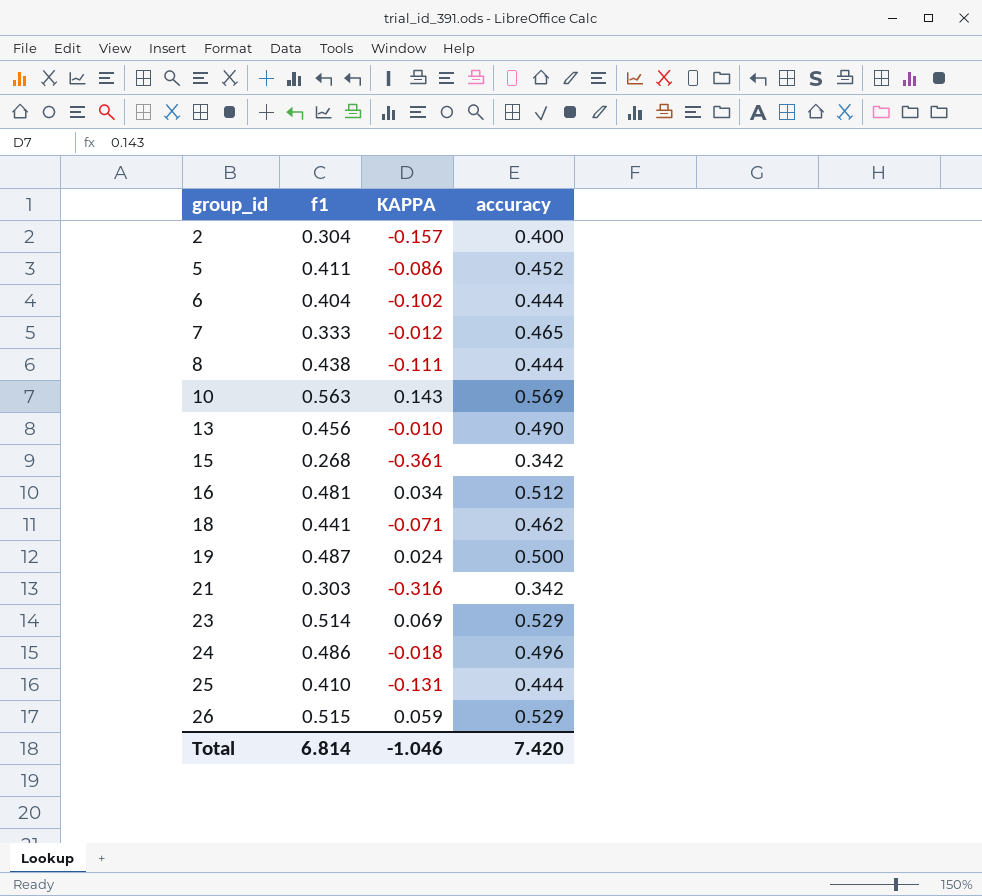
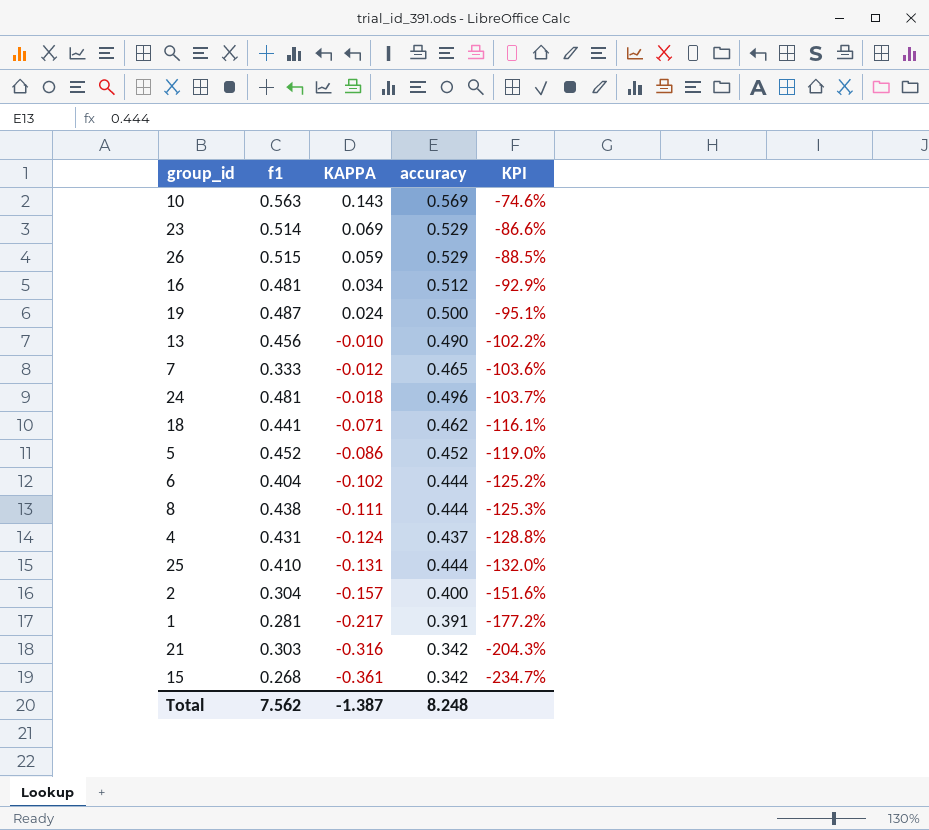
row order: group_id ascending -> KAPPA descending
column KPI | formula: none -> ([KAPPA] - [f1]) / [f1]
24 | f1: 0.486 -> 0.481
5 | f1: 0.411 -> 0.452
row 4: none -> 0.431 | -0.124 | 0.437 | -128.8%
row 1: none -> 0.281 | -0.217 | 0.391 | -177.2%
Total | f1: 6.814 -> 7.562
Total | KAPPA: -1.046 -> -1.387
Total | accuracy: 7.420 -> 8.248

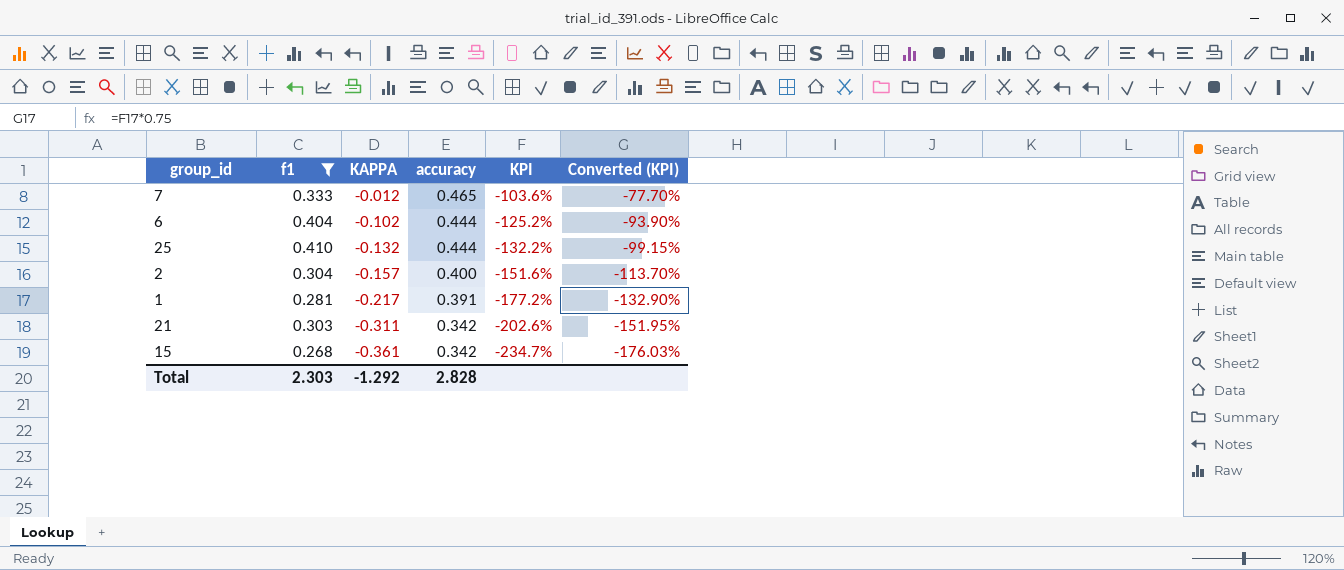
filter: none -> f1 <= 0.410
column Converted (KPI) | formula: none -> [KPI] * 0.75
25 | KAPPA: -0.131 -> -0.132
25 | KPI: -132.0% -> -132.2%
21 | KAPPA: -0.316 -> -0.311
21 | KPI: -204.3% -> -202.6%
Total | f1: 7.562 -> 2.303
Total | KAPPA: -1.387 -> -1.292
Total | accuracy: 8.248 -> 2.828

